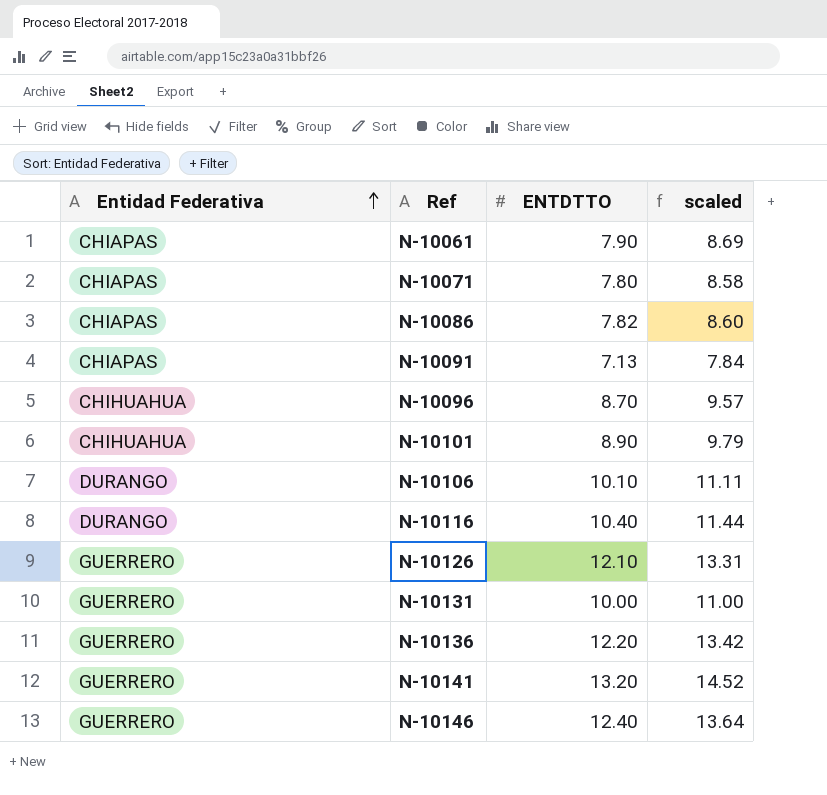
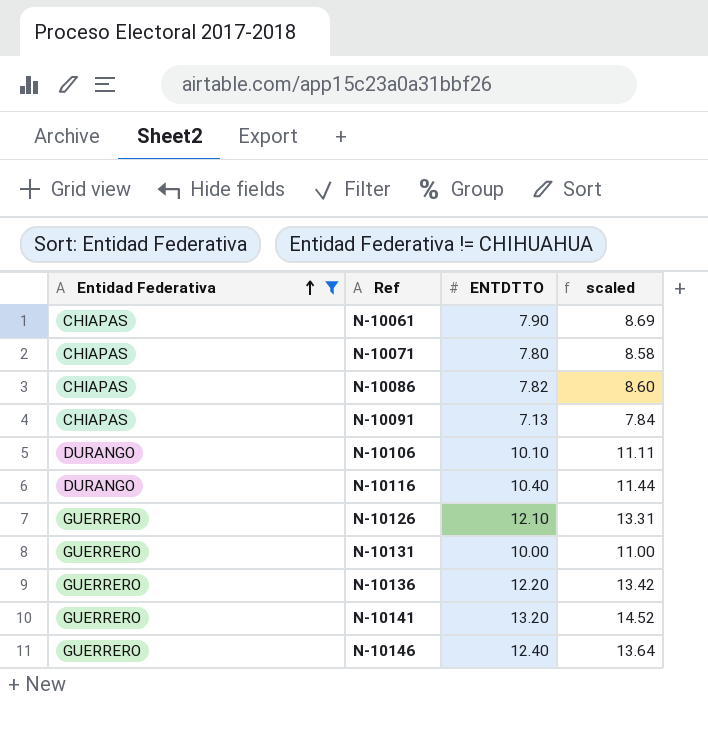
filter: none -> Entidad Federativa != CHIHUAHUA

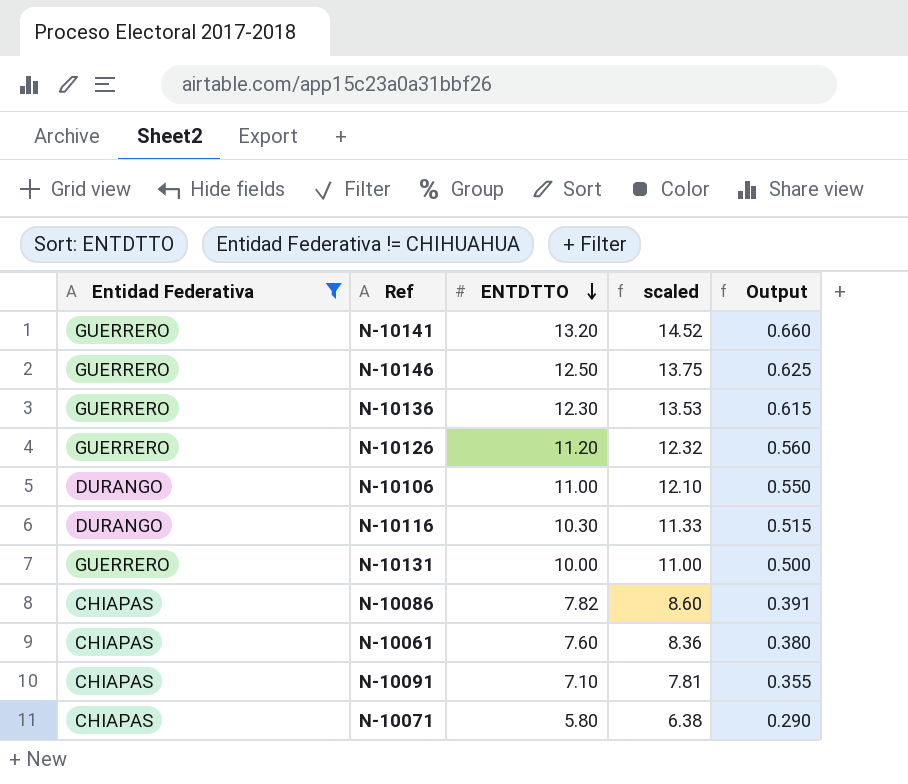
row order: Entidad Federativa ascending -> ENTDTTO descending
column Output | formula: none -> [ENTDTTO] * 0.05
N-10146 | ENTDTTO: 12.40 -> 12.50
N-10146 | scaled: 13.64 -> 13.75
N-10136 | ENTDTTO: 12.20 -> 12.30
N-10136 | scaled: 13.42 -> 13.53
N-10126 | ENTDTTO: 12.10 -> 11.20
N-10126 | scaled: 13.31 -> 12.32
N-10106 | ENTDTTO: 10.10 -> 11.00
N-10106 | scaled: 11.11 -> 12.10
N-10116 | ENTDTTO: 10.40 -> 10.30
N-10116 | scaled: 11.44 -> 11.33
N-10061 | ENTDTTO: 7.90 -> 7.60
N-10061 | scaled: 8.69 -> 8.36
N-10091 | ENTDTTO: 7.13 -> 7.10
N-10091 | scaled: 7.84 -> 7.81
N-10071 | ENTDTTO: 7.80 -> 5.80
N-10071 | scaled: 8.58 -> 6.38

